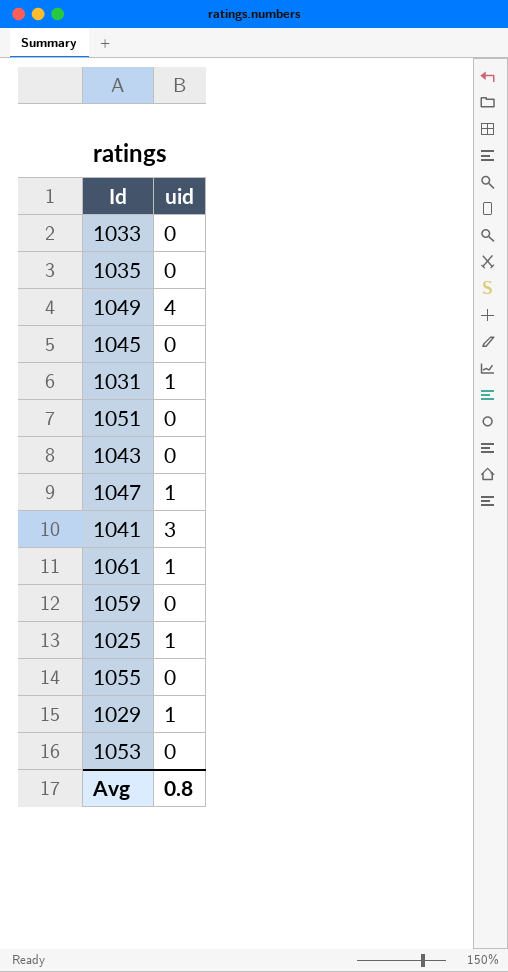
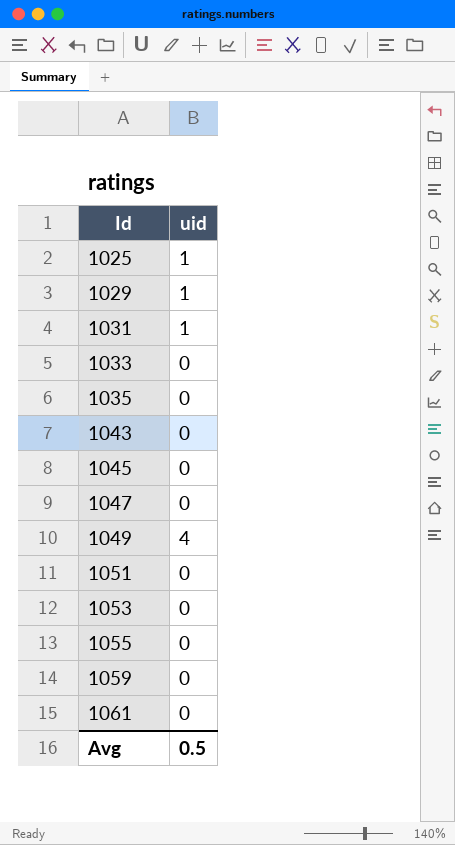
row order: none -> Id ascending
row 1041: 3 -> none
1047 | uid: 1 -> 0
1061 | uid: 1 -> 0
Avg | uid: 0.8 -> 0.5

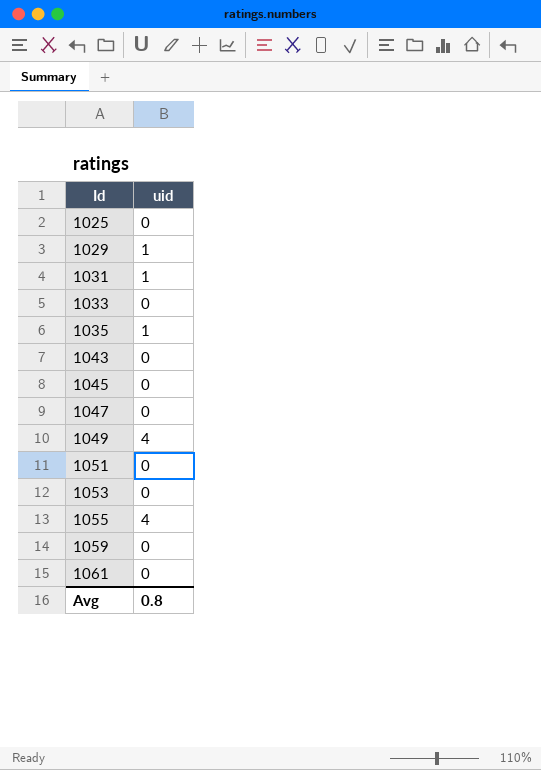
1025 | uid: 1 -> 0
1035 | uid: 0 -> 1
1055 | uid: 0 -> 4
Avg | uid: 0.5 -> 0.8

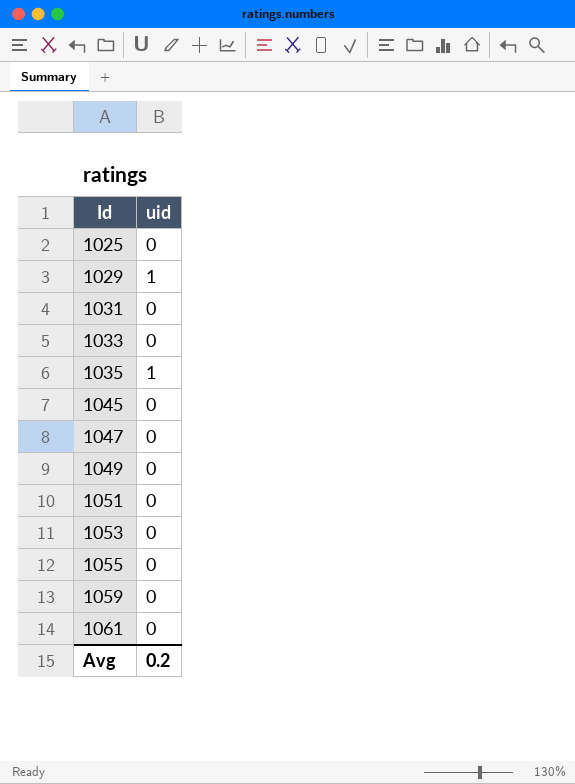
row 1043: 0 -> none
1031 | uid: 1 -> 0
1049 | uid: 4 -> 0
1055 | uid: 4 -> 0
Avg | uid: 0.8 -> 0.2

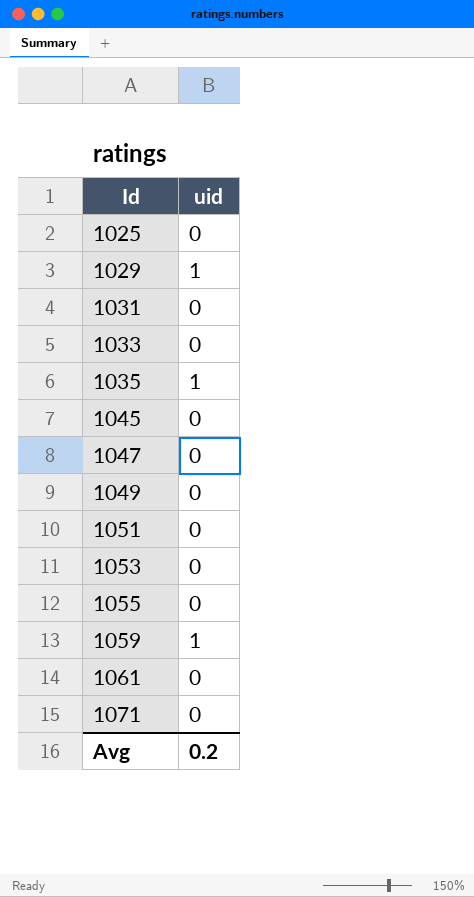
1059 | uid: 0 -> 1
row 1071: none -> 0

